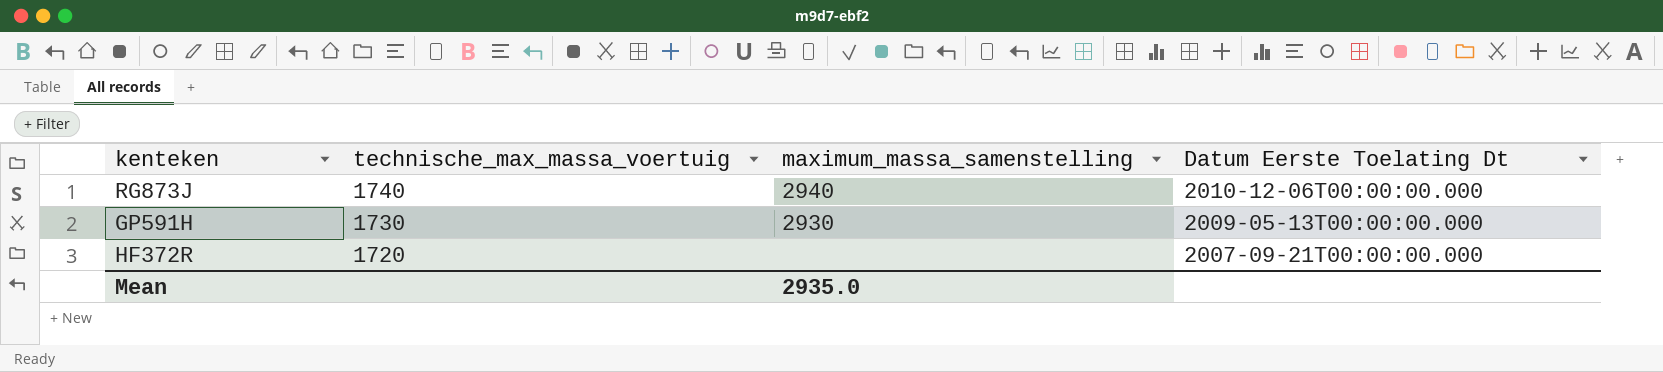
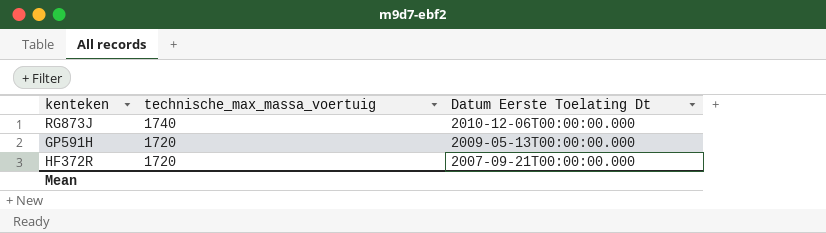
column maximum_massa_samenstelling | position: 3 -> none
GP591H | technische_max_massa_voertuig: 1730 -> 1720

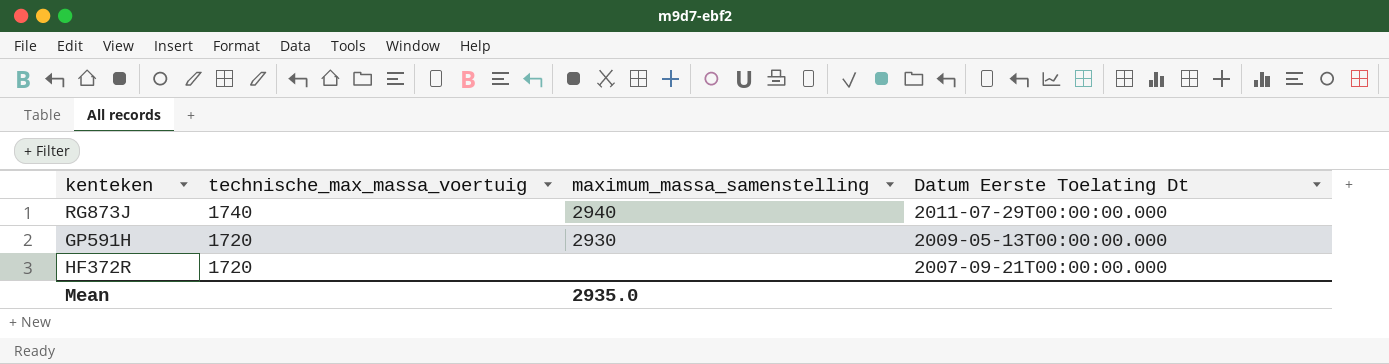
column maximum_massa_samenstelling | position: none -> 3
RG873J | Datum Eerste Toelating Dt: 2010-12-06T00:00:00.000 -> 2011-07-29T00:00:00.000

